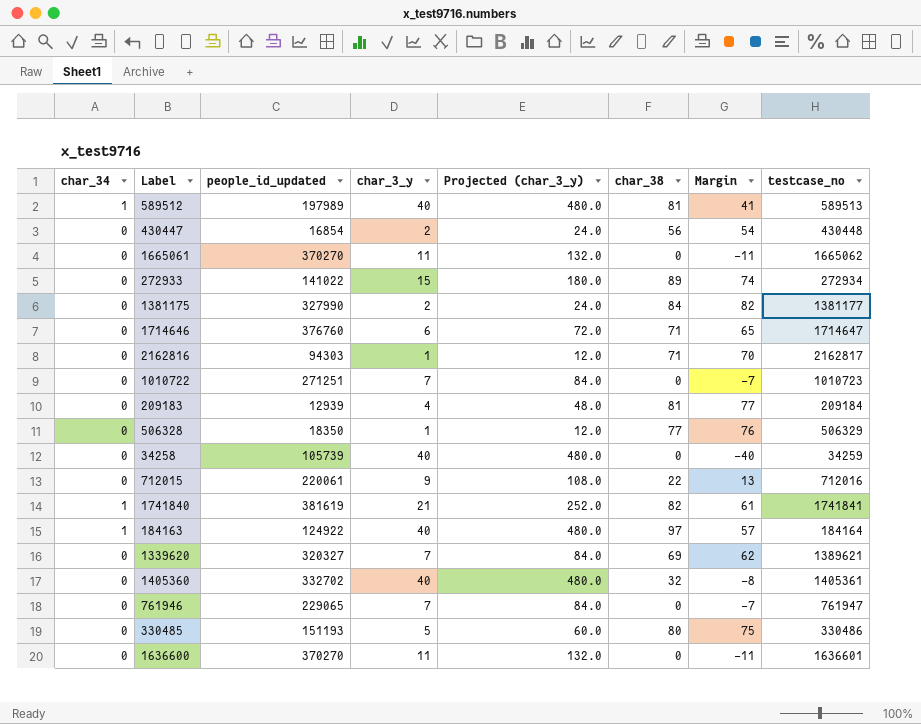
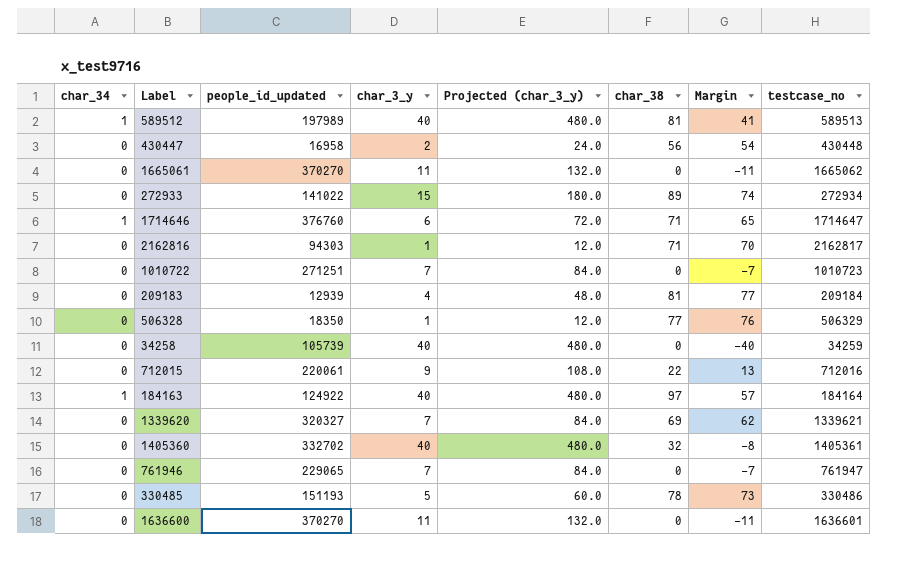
row 1381175: 0 | 327990 | 2 | 24.0 | 84 | 82 | 1381177 -> none
row 1741840: 1 | 381619 | 21 | 252.0 | 82 | 61 | 1741841 -> none
430447 | people_id_updated: 16854 -> 16958
1714646 | char_34: 0 -> 1
1339620 | testcase_no: 1389621 -> 1339621
330485 | char_38: 80 -> 78
330485 | Margin: 75 -> 73

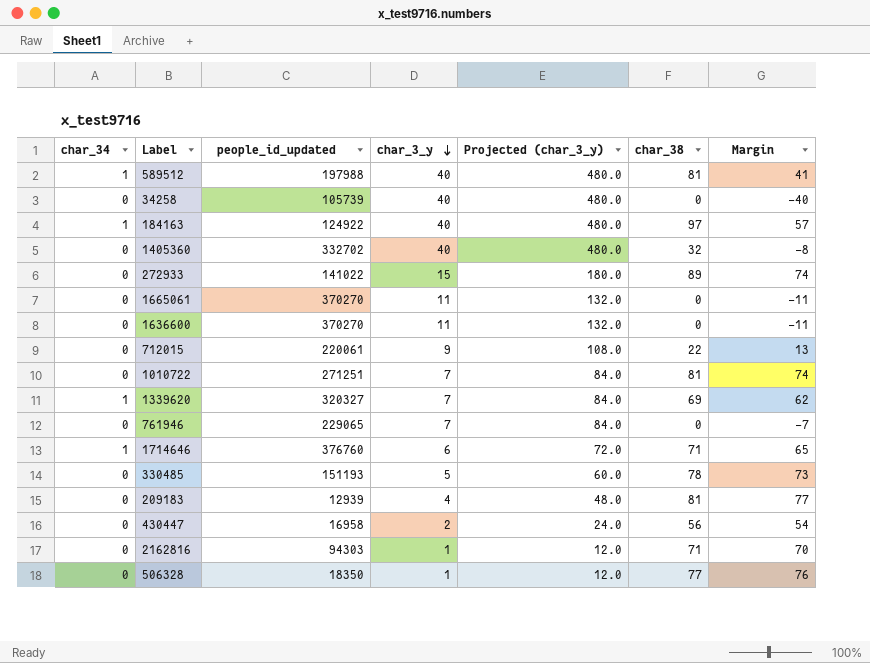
row order: none -> char_3_y descending
column testcase_no | position: 8 -> none
589512 | people_id_updated: 197989 -> 197988
1010722 | char_38: 0 -> 81
1010722 | Margin: -7 -> 74
1339620 | char_34: 0 -> 1

